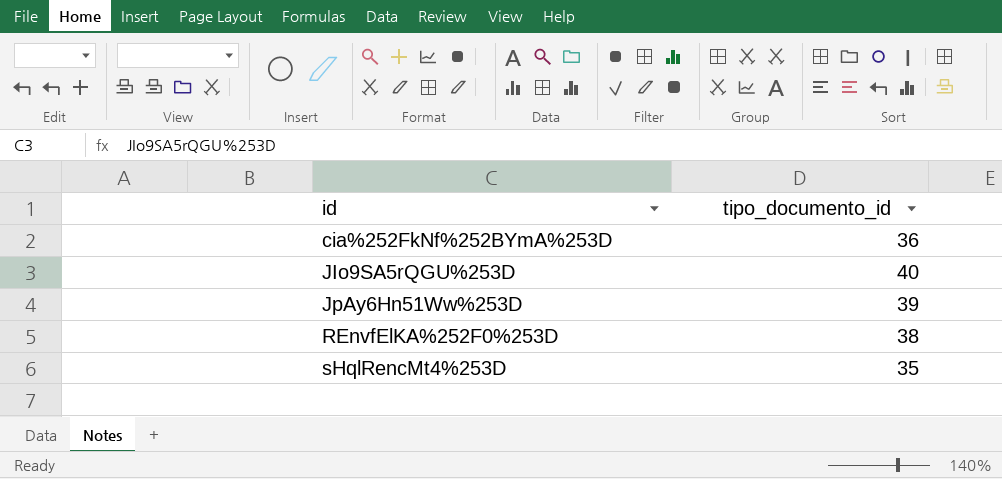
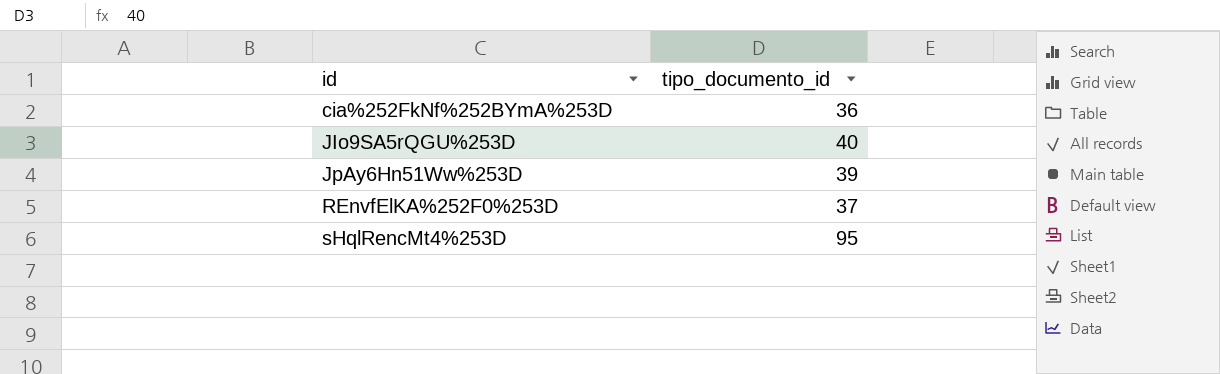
REnvfElKA%252F0%253D | tipo_documento_id: 38 -> 37
sHqlRencMt4%253D | tipo_documento_id: 35 -> 95

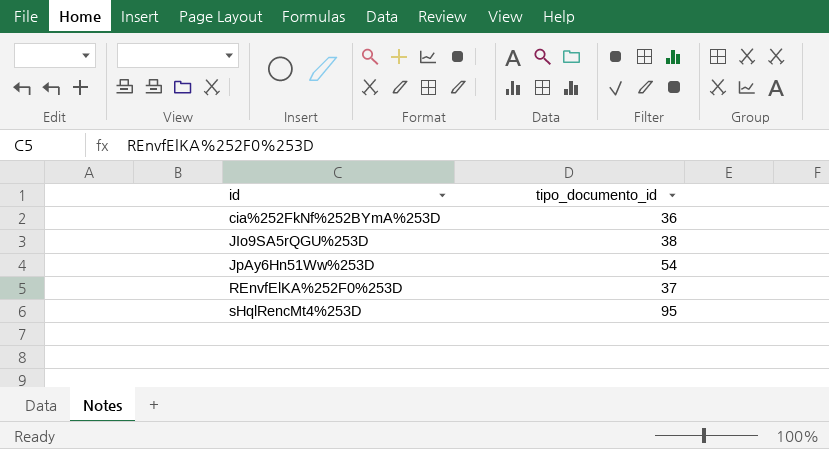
JIo9SA5rQGU%253D | tipo_documento_id: 40 -> 38
JpAy6Hn51Ww%253D | tipo_documento_id: 39 -> 54

